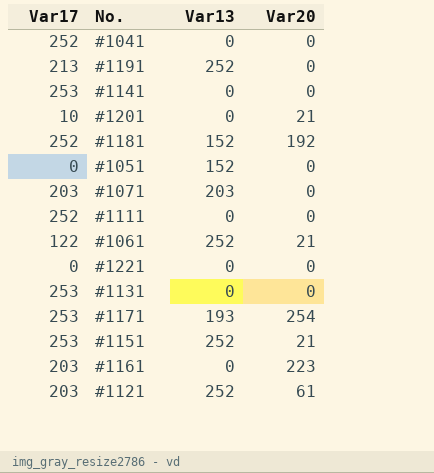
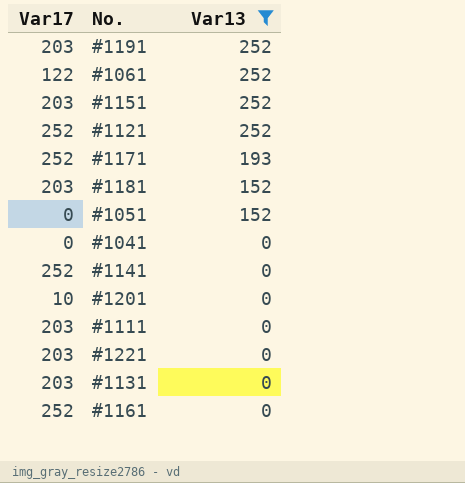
filter: none -> Var13 != 203
row order: none -> Var13 descending
column Var20 | position: 4 -> none
#1191 | Var17: 213 -> 203
#1151 | Var17: 253 -> 203
#1121 | Var17: 203 -> 252
#1171 | Var17: 253 -> 252
#1181 | Var17: 252 -> 203
#1041 | Var17: 252 -> 0
#1141 | Var17: 253 -> 252
#1111 | Var17: 252 -> 203
#1221 | Var17: 0 -> 203
#1131 | Var17: 253 -> 203
#1161 | Var17: 203 -> 252

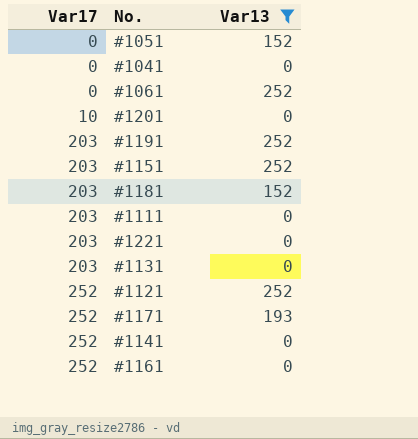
row order: Var13 descending -> Var17 ascending
#1061 | Var17: 122 -> 0

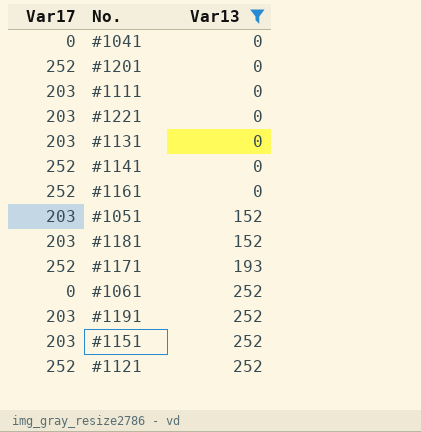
row order: Var17 ascending -> Var13 ascending
#1201 | Var17: 10 -> 252
#1051 | Var17: 0 -> 203

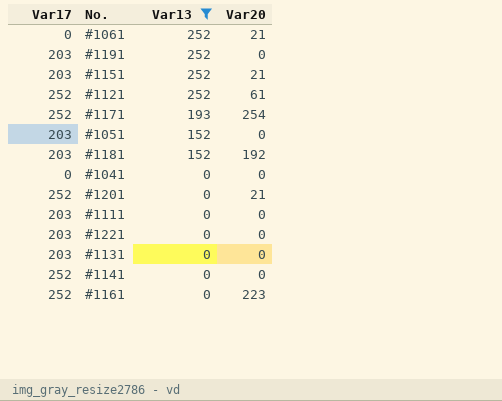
row order: Var13 ascending -> Var13 descending
column Var20 | position: none -> 4

